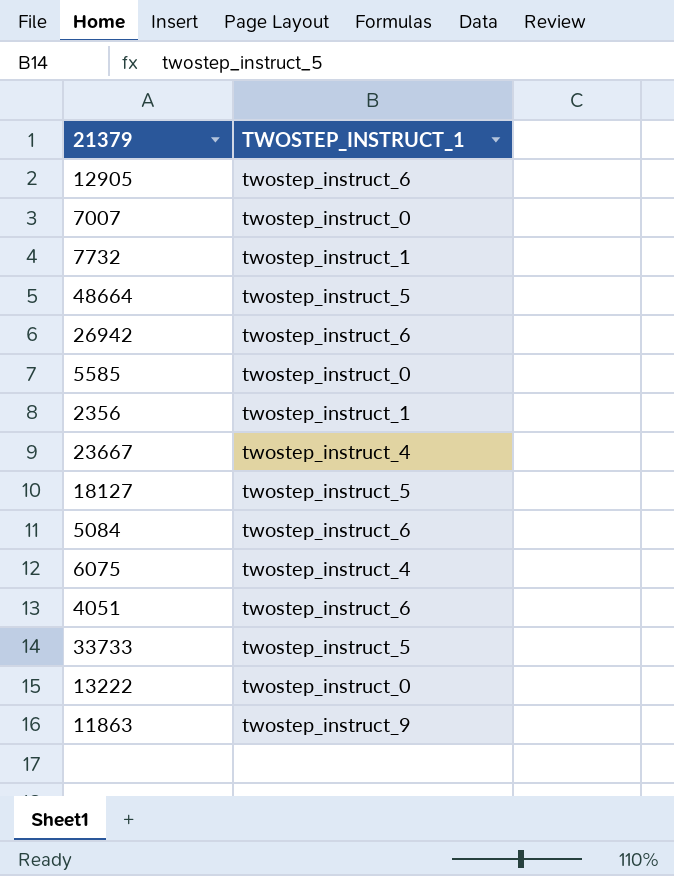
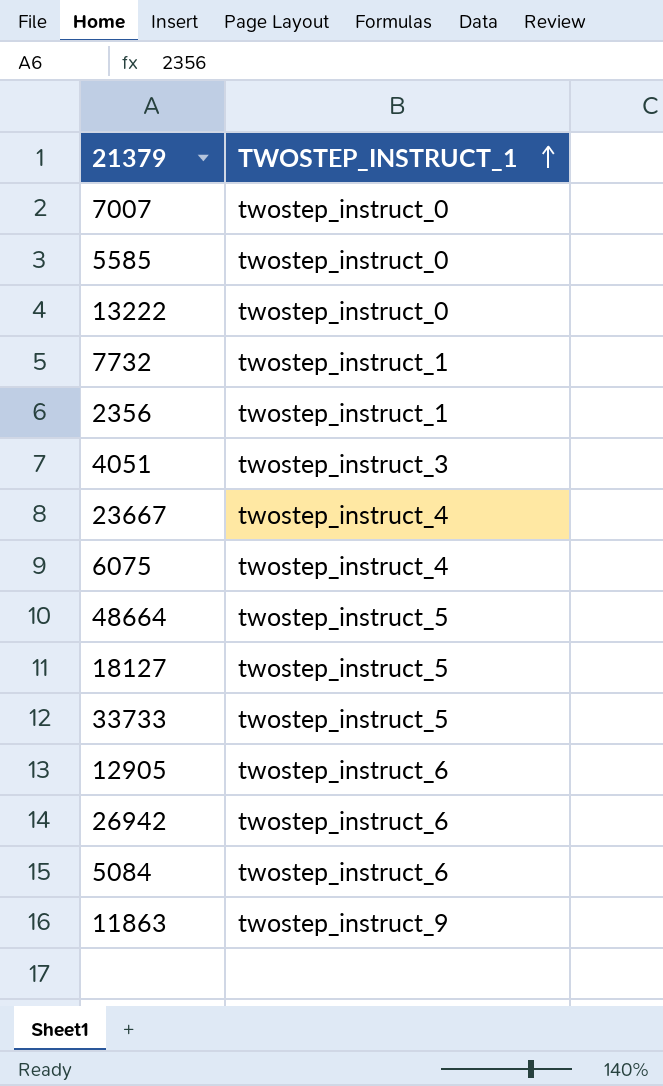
row order: none -> TWOSTEP_INSTRUCT_1 ascending
4051 | TWOSTEP_INSTRUCT_1: twostep_instruct_6 -> twostep_instruct_3

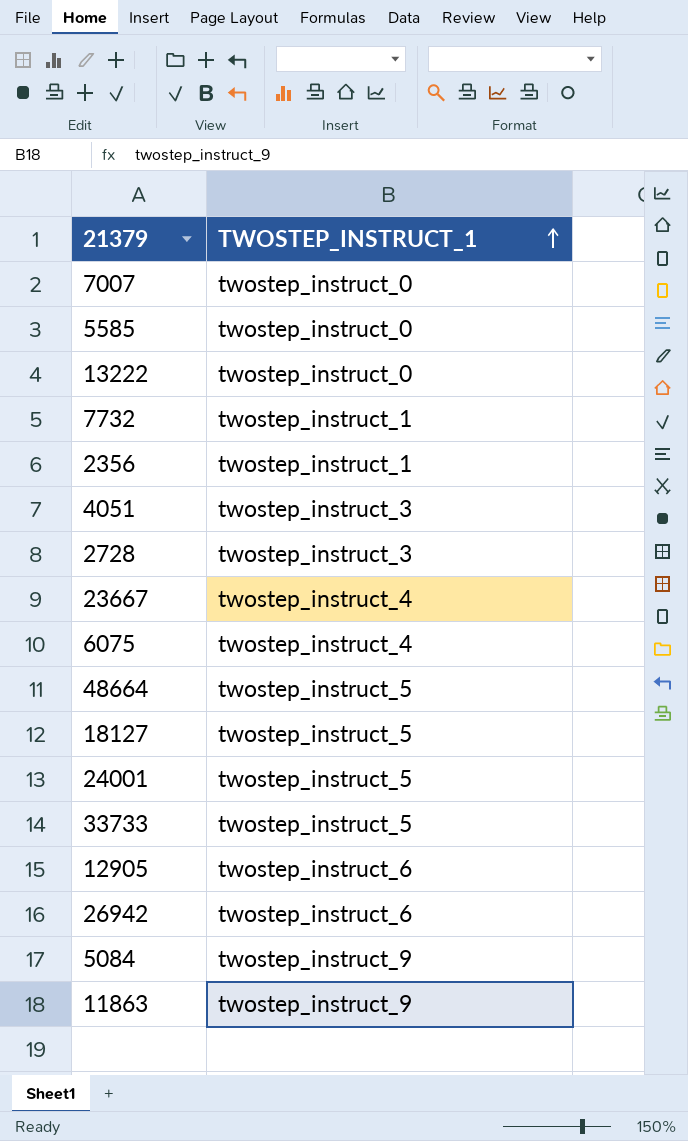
row 2728: none -> twostep_instruct_3
row 24001: none -> twostep_instruct_5
5084 | TWOSTEP_INSTRUCT_1: twostep_instruct_6 -> twostep_instruct_9

